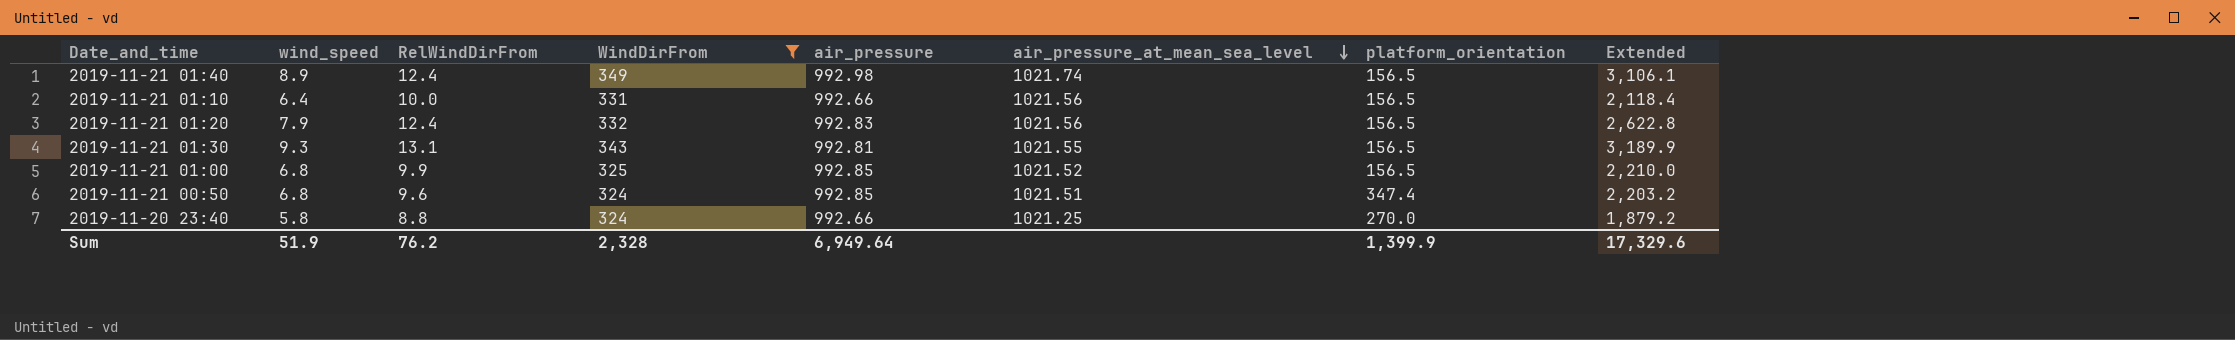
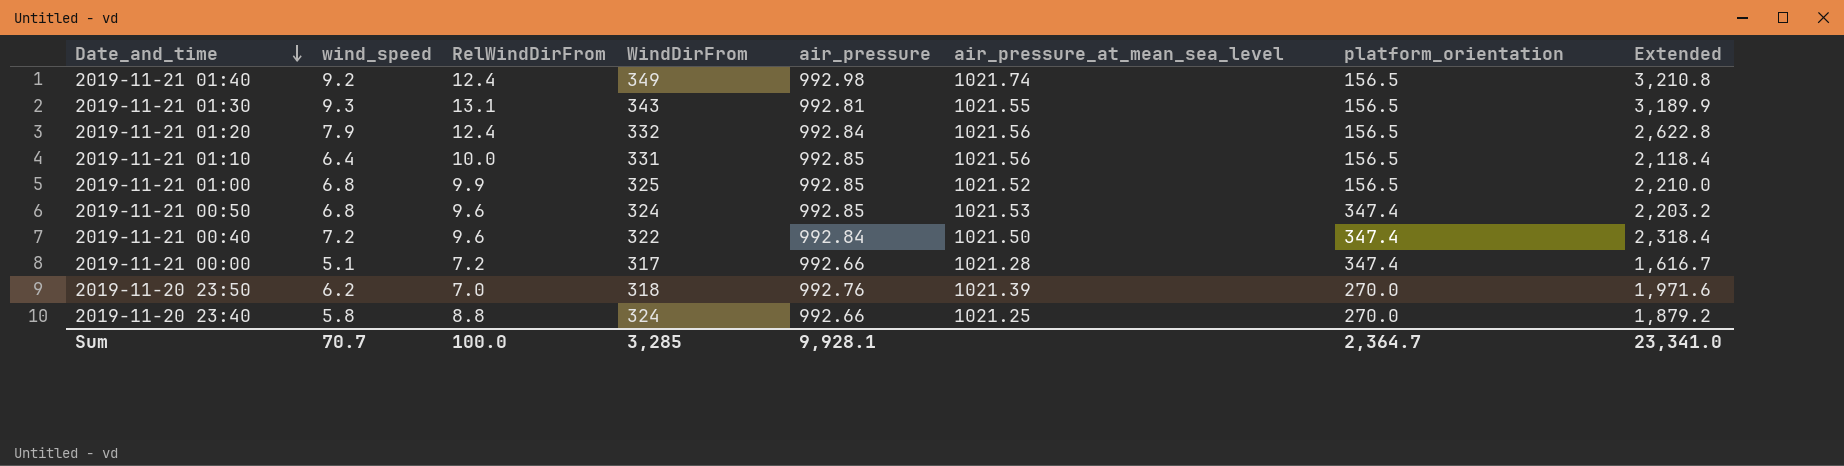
filter: WindDirFrom >= 324 -> none
row order: air_pressure_at_mean_sea_level descending -> Date_and_time descending
2019-11-21 01:40 | wind_speed: 8.9 -> 9.2
2019-11-21 01:40 | Extended: 3,106.1 -> 3,210.8
2019-11-21 01:20 | air_pressure: 992.83 -> 992.84
2019-11-21 01:10 | air_pressure: 992.66 -> 992.85
2019-11-21 00:50 | air_pressure_at_mean_sea_level: 1021.51 -> 1021.53
Sum | wind_speed: 51.9 -> 70.7
Sum | RelWindDirFrom: 76.2 -> 100.0
Sum | WindDirFrom: 2,328 -> 3,285
Sum | air_pressure: 6,949.64 -> 9,928.1
Sum | platform_orientation: 1,399.9 -> 2,364.7
Sum | Extended: 17,329.6 -> 23,341.0

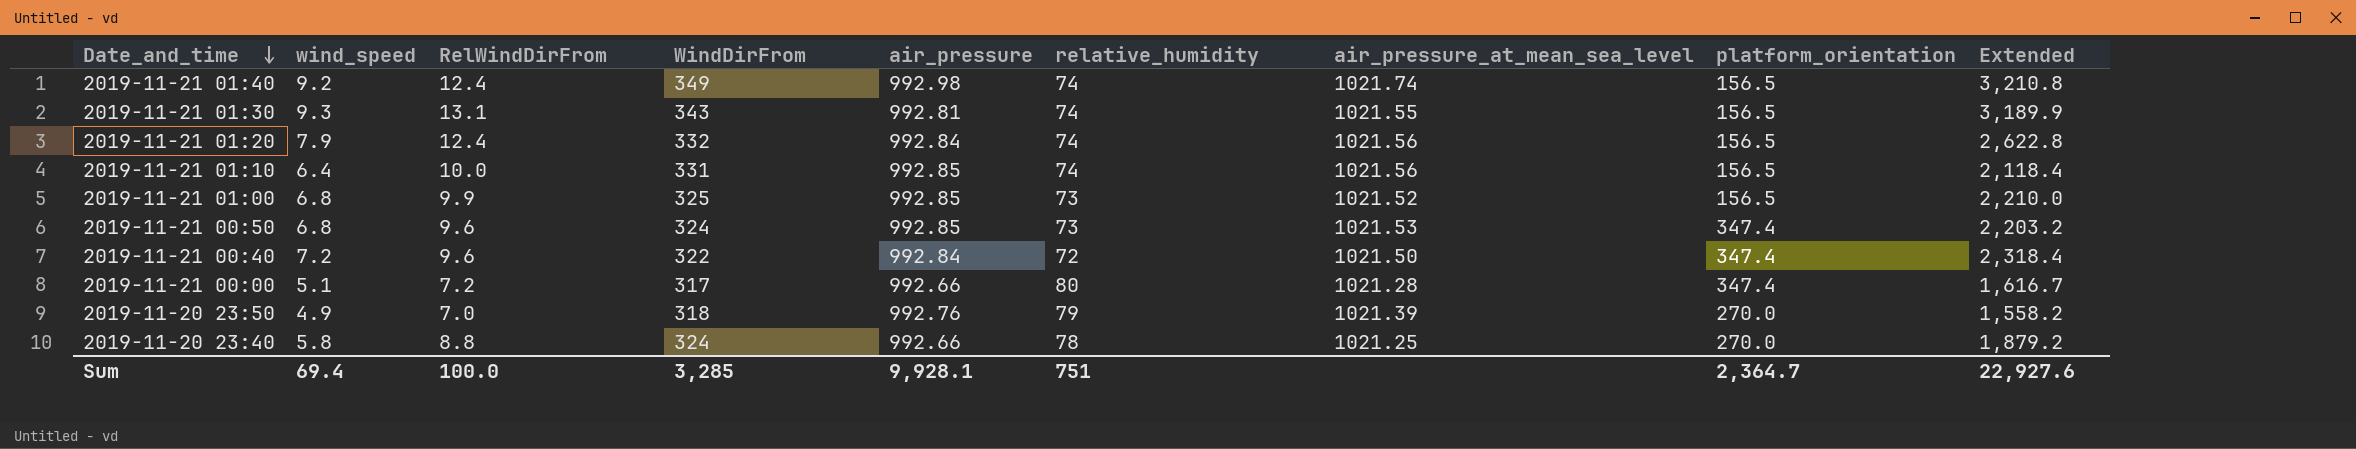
column relative_humidity | position: none -> 6
2019-11-20 23:50 | wind_speed: 6.2 -> 4.9
2019-11-20 23:50 | Extended: 1,971.6 -> 1,558.2
Sum | wind_speed: 70.7 -> 69.4
Sum | Extended: 23,341.0 -> 22,927.6

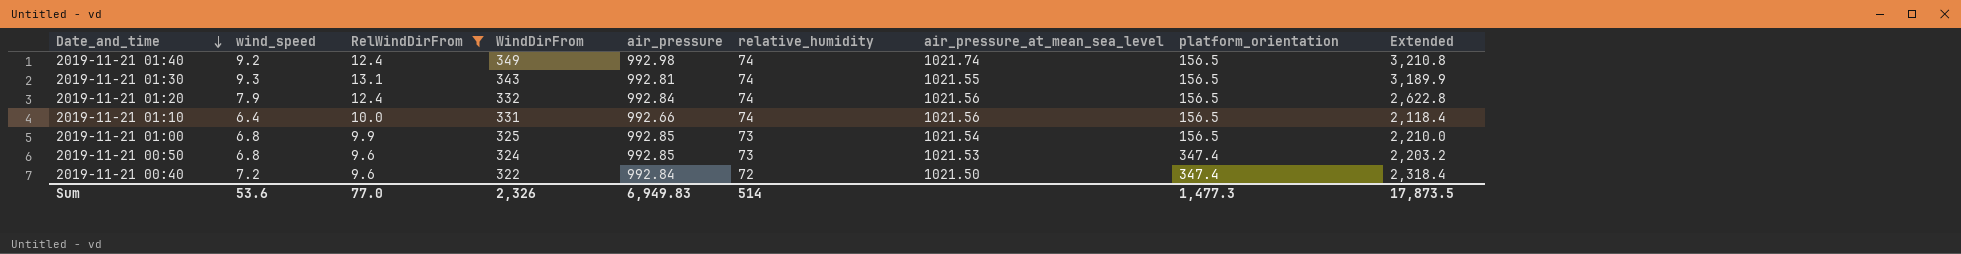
filter: none -> RelWindDirFrom >= 9.6
2019-11-21 01:10 | air_pressure: 992.85 -> 992.66
2019-11-21 01:00 | air_pressure_at_mean_sea_level: 1021.52 -> 1021.54
Sum | wind_speed: 69.4 -> 53.6
Sum | RelWindDirFrom: 100.0 -> 77.0
Sum | WindDirFrom: 3,285 -> 2,326
Sum | air_pressure: 9,928.1 -> 6,949.83
Sum | relative_humidity: 751 -> 514
Sum | platform_orientation: 2,364.7 -> 1,477.3
Sum | Extended: 22,927.6 -> 17,873.5

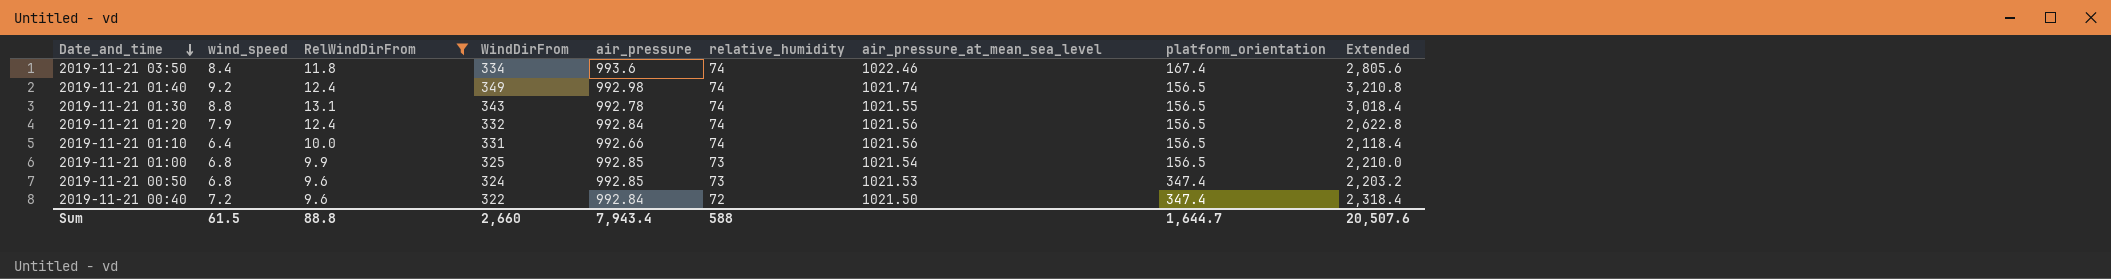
row 2019-11-21 03:50: none -> 8.4 | 11.8 | 334 | 993.6 | 74 | 1022.46 | 167.4 | 2,805.6
2019-11-21 01:30 | wind_speed: 9.3 -> 8.8
2019-11-21 01:30 | air_pressure: 992.81 -> 992.78
2019-11-21 01:30 | Extended: 3,189.9 -> 3,018.4
Sum | wind_speed: 53.6 -> 61.5
Sum | RelWindDirFrom: 77.0 -> 88.8
Sum | WindDirFrom: 2,326 -> 2,660
Sum | air_pressure: 6,949.83 -> 7,943.4
Sum | relative_humidity: 514 -> 588
Sum | platform_orientation: 1,477.3 -> 1,644.7
Sum | Extended: 17,873.5 -> 20,507.6

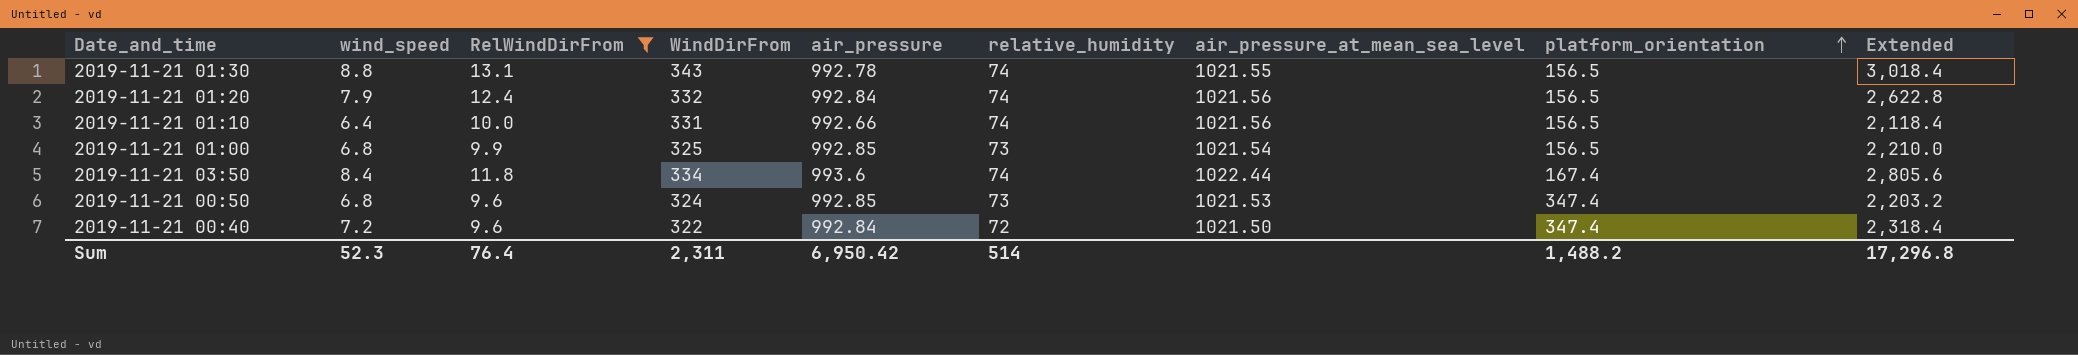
row order: Date_and_time descending -> platform_orientation ascending
row 2019-11-21 01:40: 9.2 | 12.4 | 349 | 992.98 | 74 | 1021.74 | 156.5 | 3,210.8 -> none
2019-11-21 03:50 | air_pressure_at_mean_sea_level: 1022.46 -> 1022.44
Sum | wind_speed: 61.5 -> 52.3
Sum | RelWindDirFrom: 88.8 -> 76.4
Sum | WindDirFrom: 2,660 -> 2,311
Sum | air_pressure: 7,943.4 -> 6,950.42
Sum | relative_humidity: 588 -> 514
Sum | platform_orientation: 1,644.7 -> 1,488.2
Sum | Extended: 20,507.6 -> 17,296.8

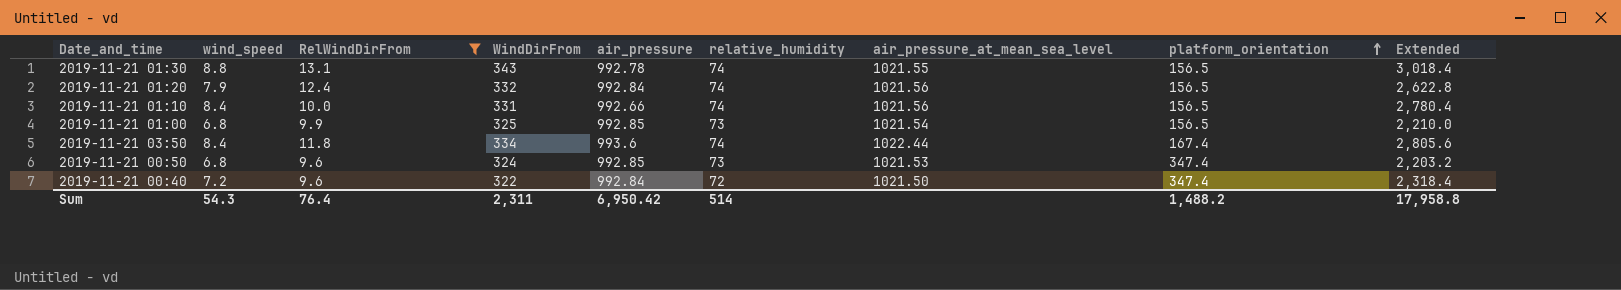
2019-11-21 01:10 | wind_speed: 6.4 -> 8.4
2019-11-21 01:10 | Extended: 2,118.4 -> 2,780.4
Sum | wind_speed: 52.3 -> 54.3
Sum | Extended: 17,296.8 -> 17,958.8

